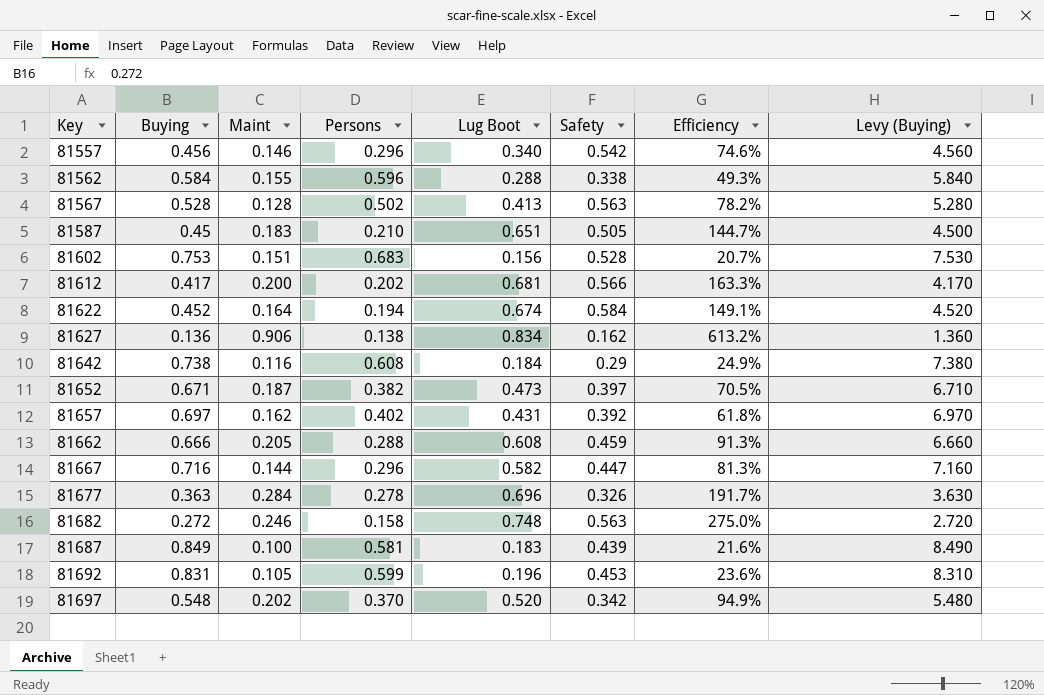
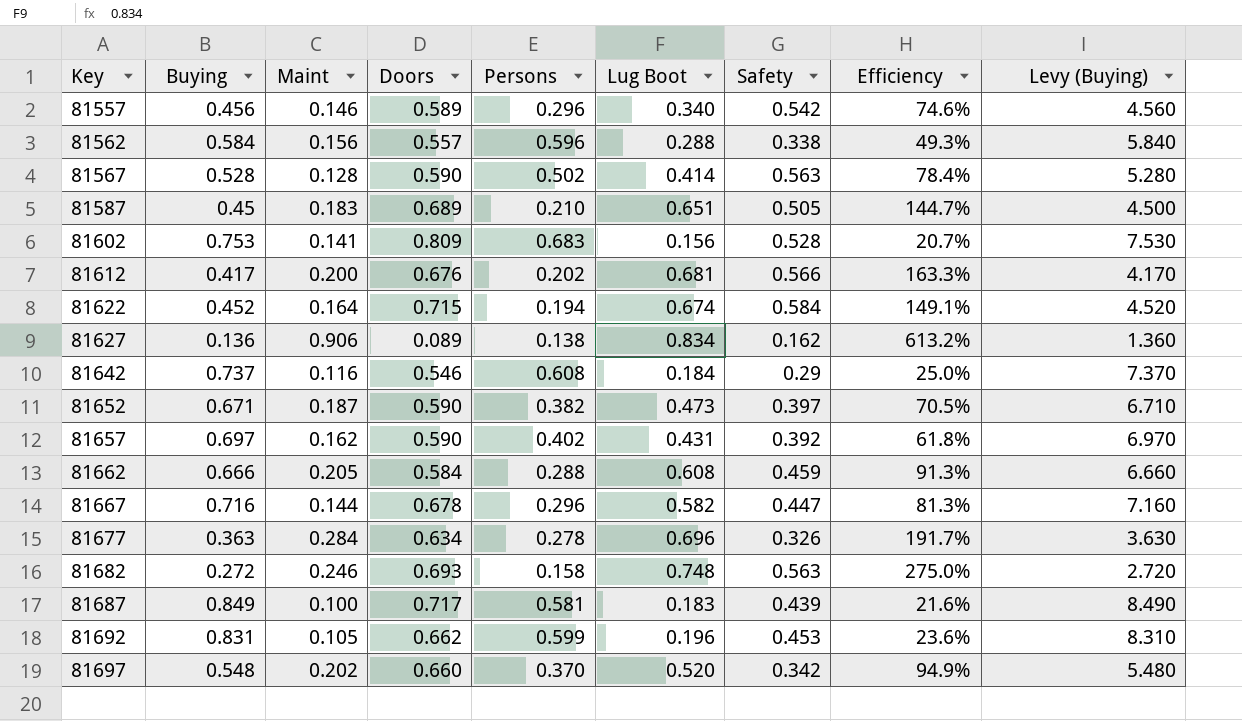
column Doors | position: none -> 4
81562 | Maint: 0.155 -> 0.156
81567 | Lug Boot: 0.413 -> 0.414
81567 | Efficiency: 78.2% -> 78.4%
81602 | Maint: 0.151 -> 0.141
81642 | Buying: 0.738 -> 0.737
81642 | Efficiency: 24.9% -> 25.0%
81642 | Levy (Buying): 7.380 -> 7.370

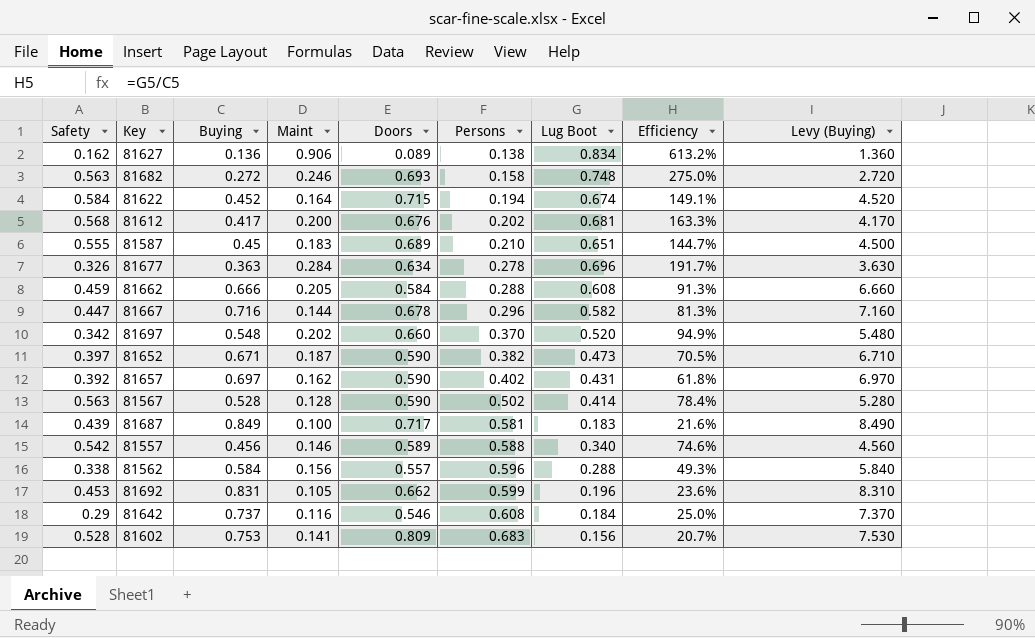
row order: Key ascending -> Persons ascending
column Safety | position: 7 -> 1
81612 | Safety: 0.566 -> 0.568
81587 | Safety: 0.505 -> 0.555
81557 | Persons: 0.296 -> 0.588

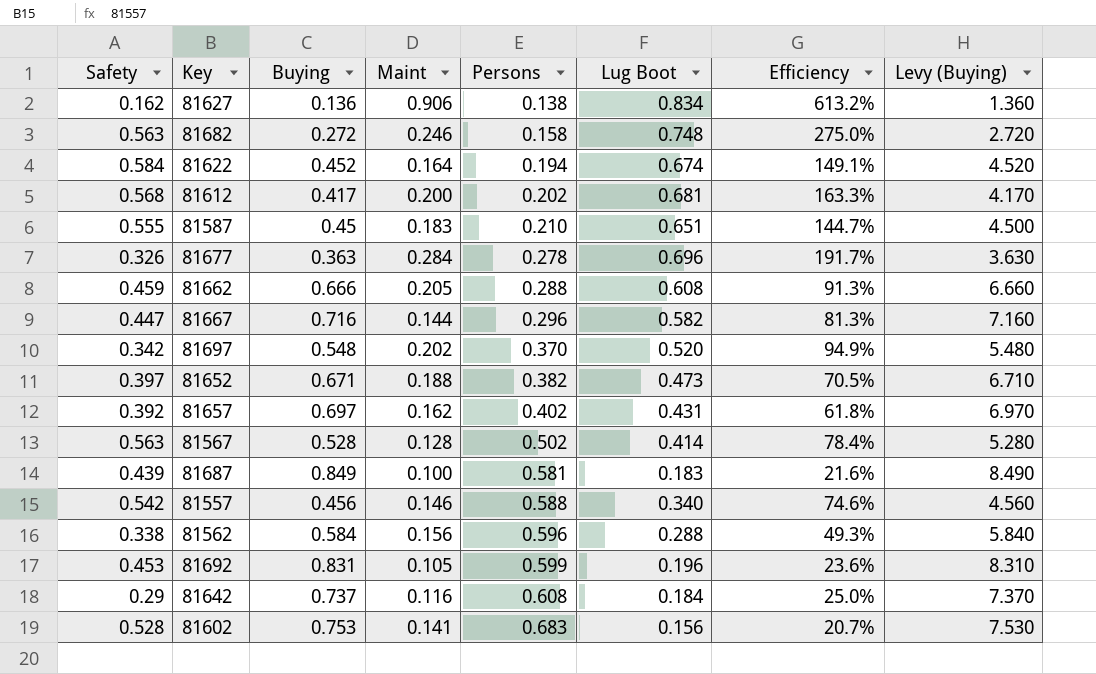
column Doors | position: 5 -> none
81652 | Maint: 0.187 -> 0.188

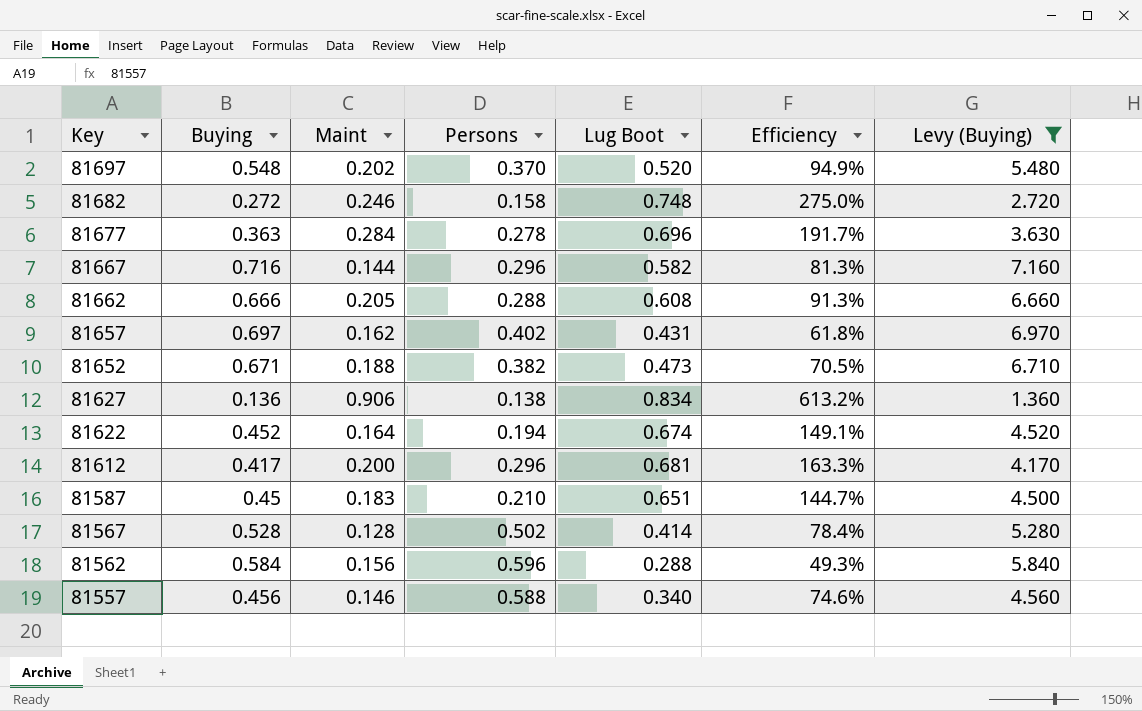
filter: none -> Levy (Buying) <= 7.160
row order: Persons ascending -> Key descending
column Safety | position: 1 -> none
81612 | Persons: 0.202 -> 0.296

